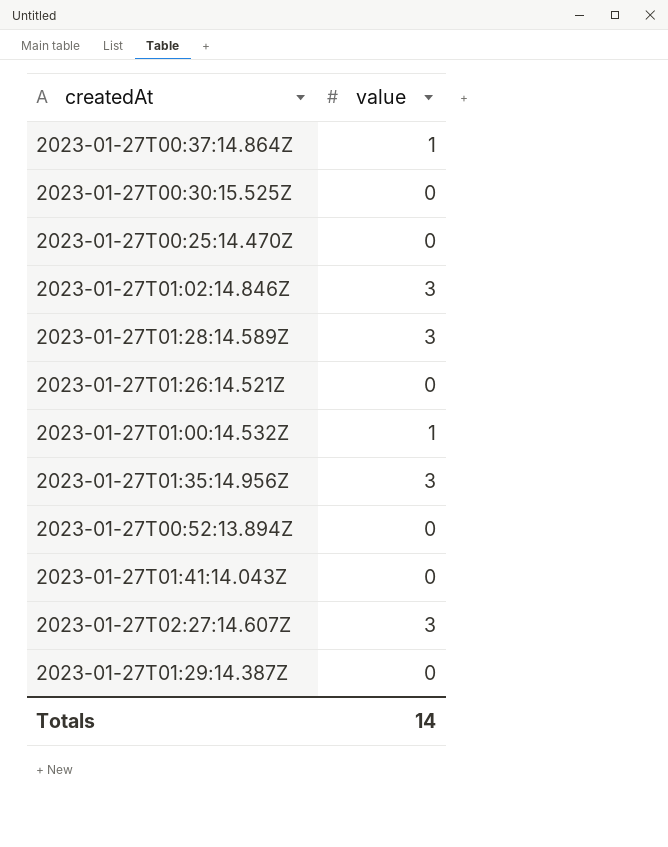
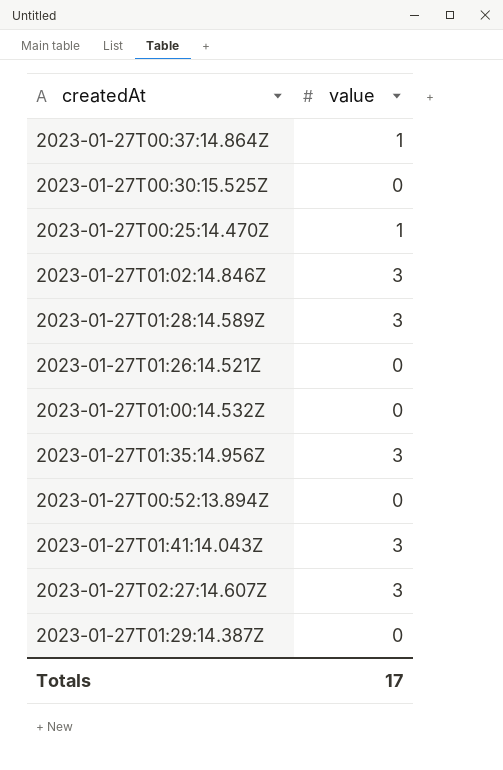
2023-01-27T00:25:14.470Z | value: 0 -> 1
2023-01-27T01:00:14.532Z | value: 1 -> 0
2023-01-27T01:41:14.043Z | value: 0 -> 3
Totals | value: 14 -> 17

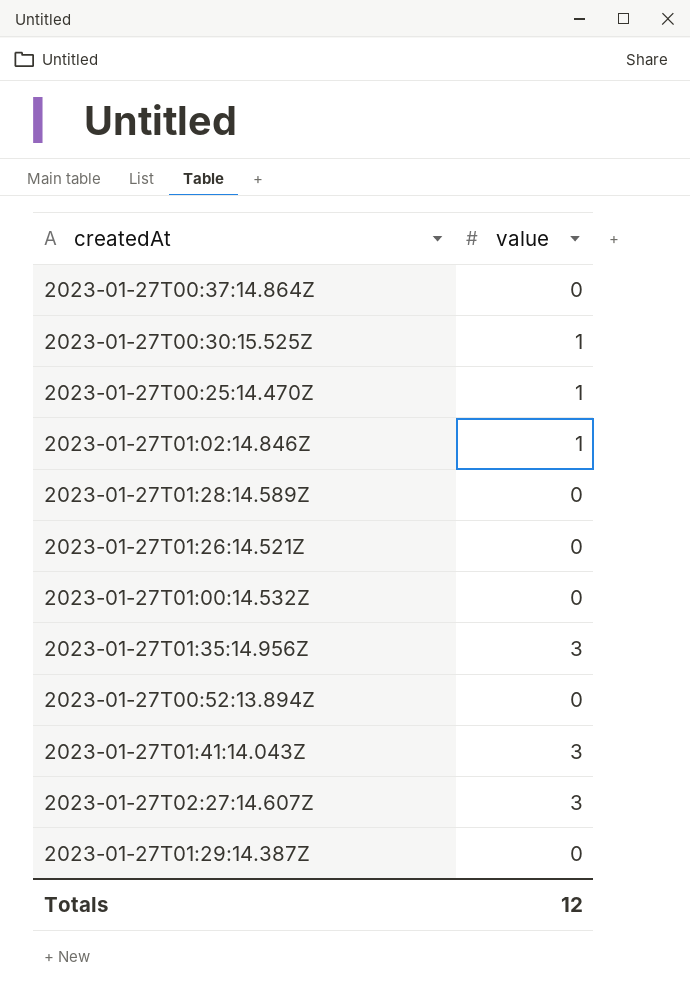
2023-01-27T00:37:14.864Z | value: 1 -> 0
2023-01-27T00:30:15.525Z | value: 0 -> 1
2023-01-27T01:02:14.846Z | value: 3 -> 1
2023-01-27T01:28:14.589Z | value: 3 -> 0
Totals | value: 17 -> 12

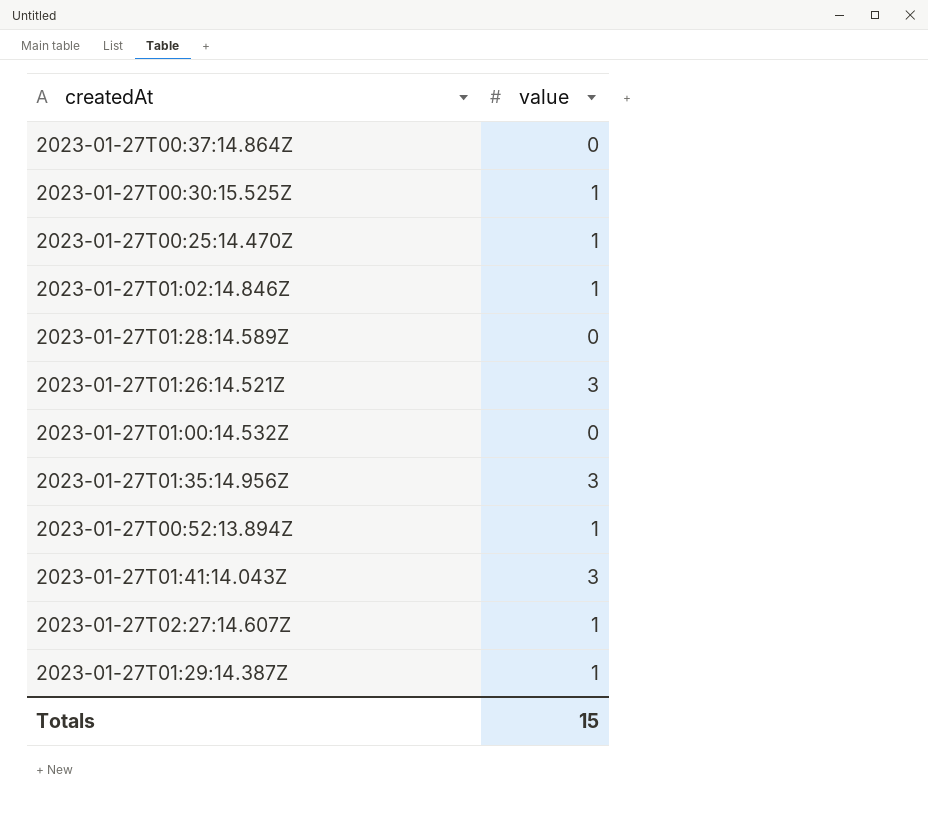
2023-01-27T01:26:14.521Z | value: 0 -> 3
2023-01-27T00:52:13.894Z | value: 0 -> 1
2023-01-27T02:27:14.607Z | value: 3 -> 1
2023-01-27T01:29:14.387Z | value: 0 -> 1
Totals | value: 12 -> 15

